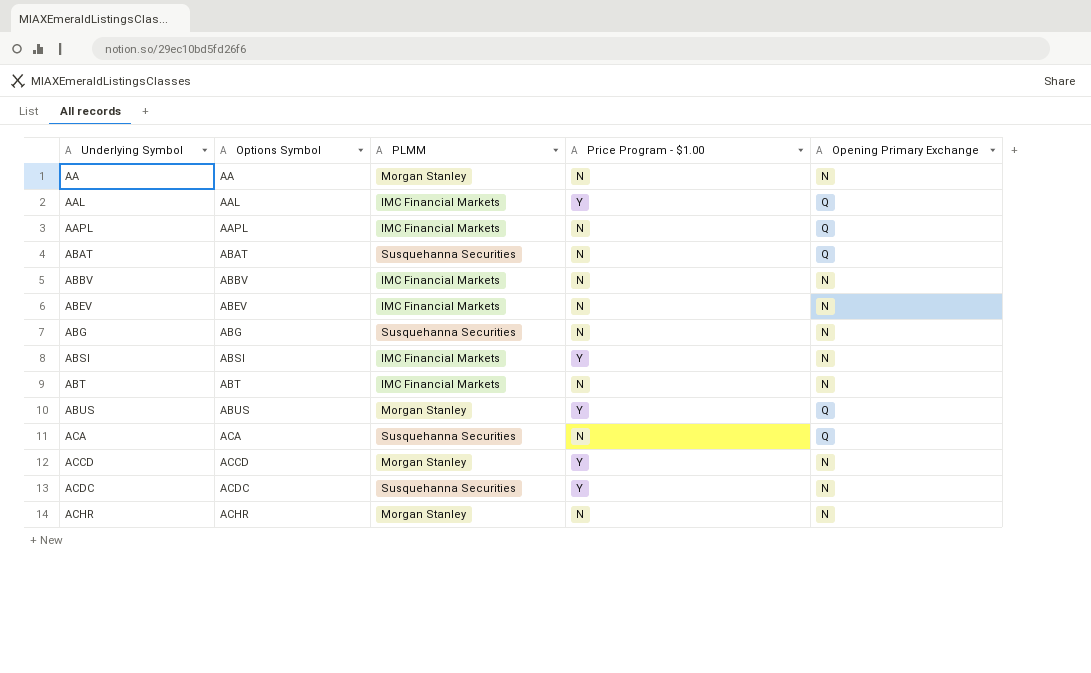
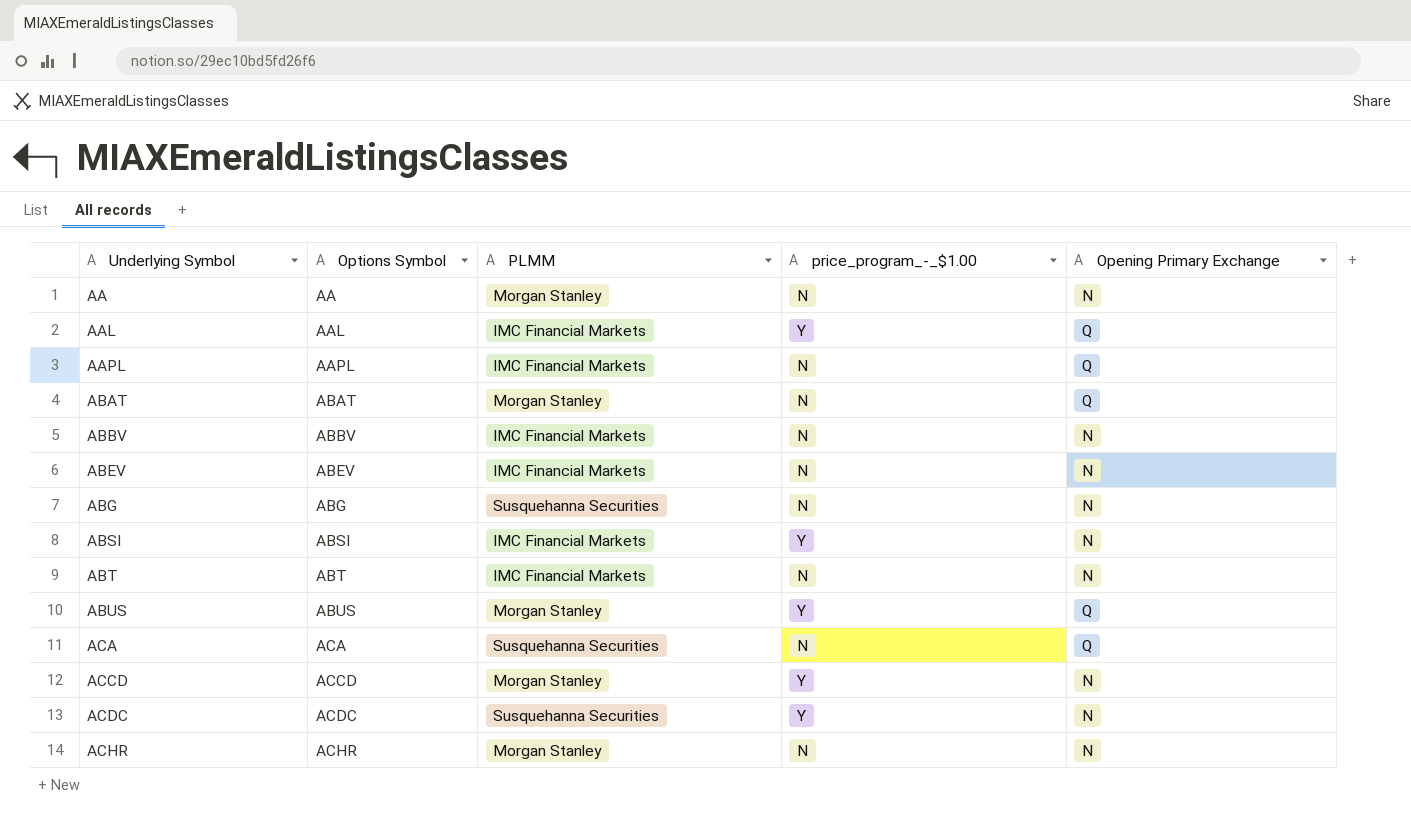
column name: Price Program - $1.00 -> price_program_-_$1.00
ABAT | PLMM: Susquehanna Securities -> Morgan Stanley

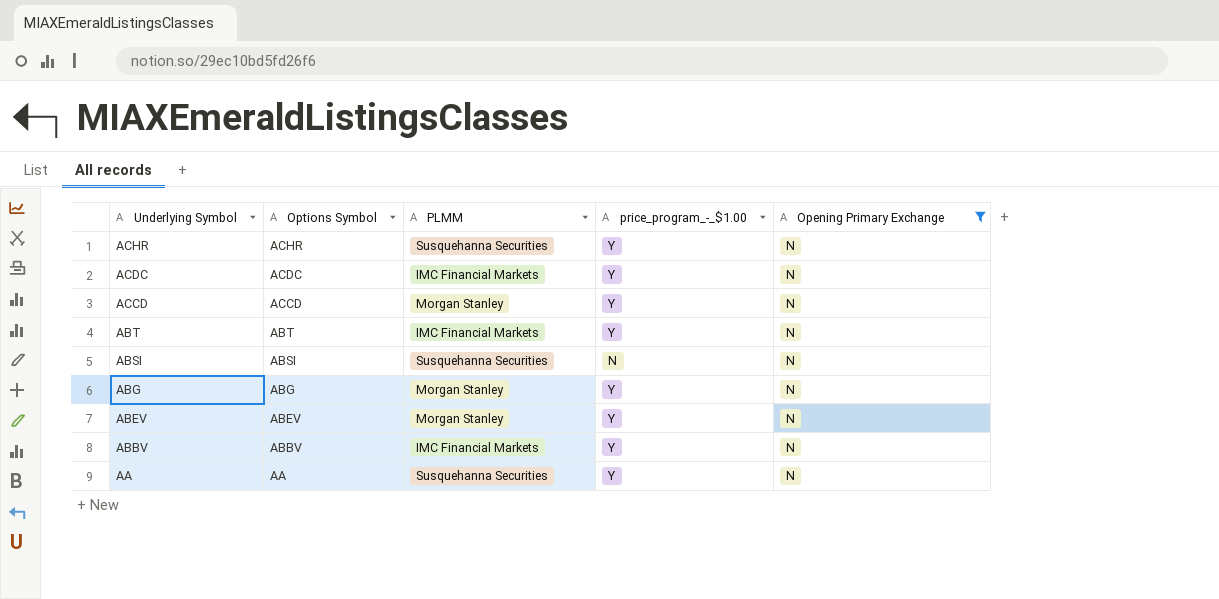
filter: none -> Opening Primary Exchange = N
row order: Underlying Symbol ascending -> Underlying Symbol descending
ACHR | PLMM: Morgan Stanley -> Susquehanna Securities
ACHR | price_program_-_$1.00: N -> Y
ACDC | PLMM: Susquehanna Securities -> IMC Financial Markets
ABT | price_program_-_$1.00: N -> Y
ABSI | PLMM: IMC Financial Markets -> Susquehanna Securities
ABSI | price_program_-_$1.00: Y -> N
ABG | PLMM: Susquehanna Securities -> Morgan Stanley
ABG | price_program_-_$1.00: N -> Y
ABEV | PLMM: IMC Financial Markets -> Morgan Stanley
ABEV | price_program_-_$1.00: N -> Y
ABBV | price_program_-_$1.00: N -> Y
AA | PLMM: Morgan Stanley -> Susquehanna Securities
AA | price_program_-_$1.00: N -> Y

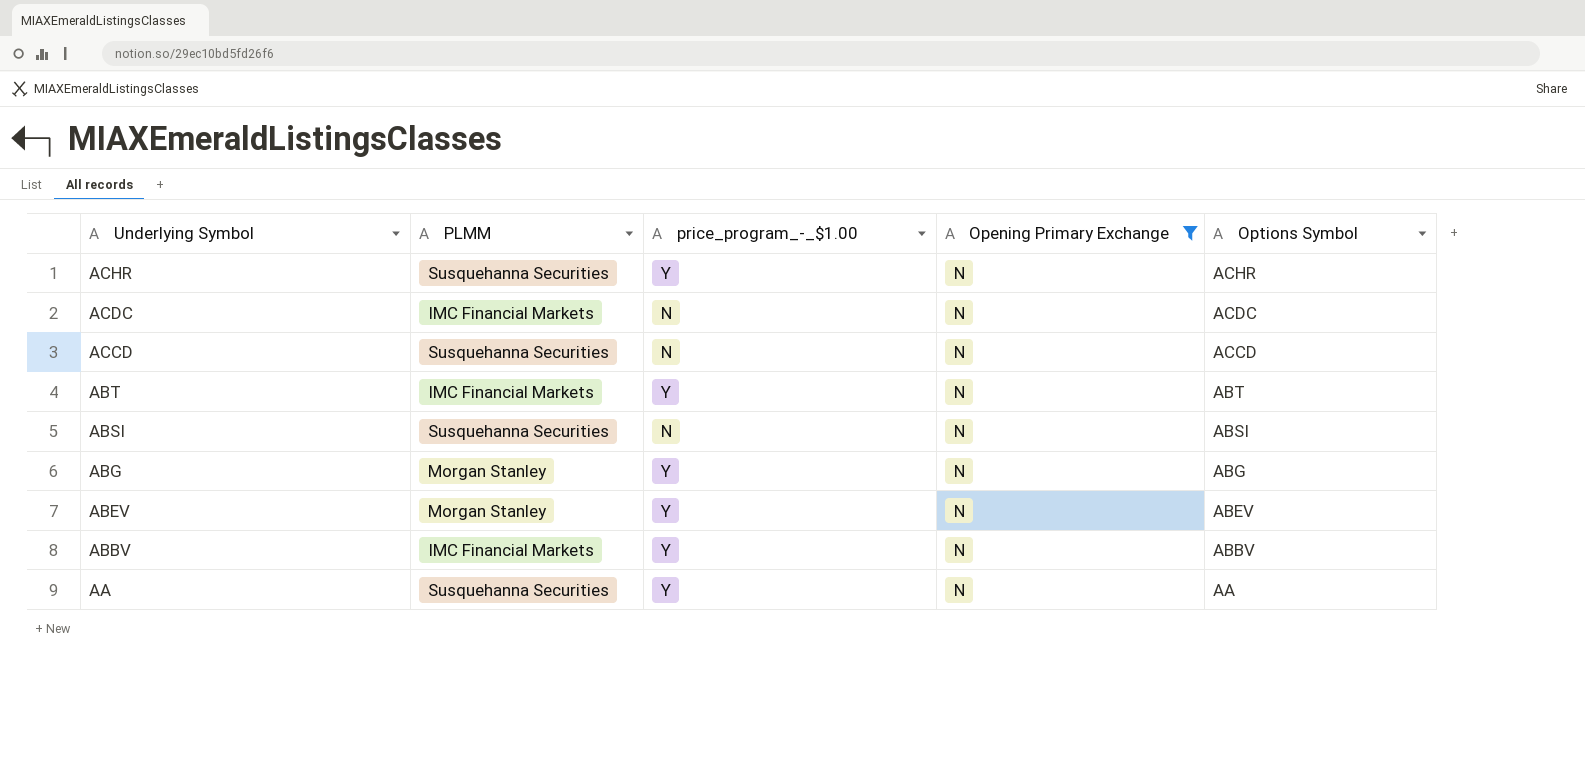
column Options Symbol | position: 2 -> 5
ACDC | price_program_-_$1.00: Y -> N
ACCD | PLMM: Morgan Stanley -> Susquehanna Securities
ACCD | price_program_-_$1.00: Y -> N

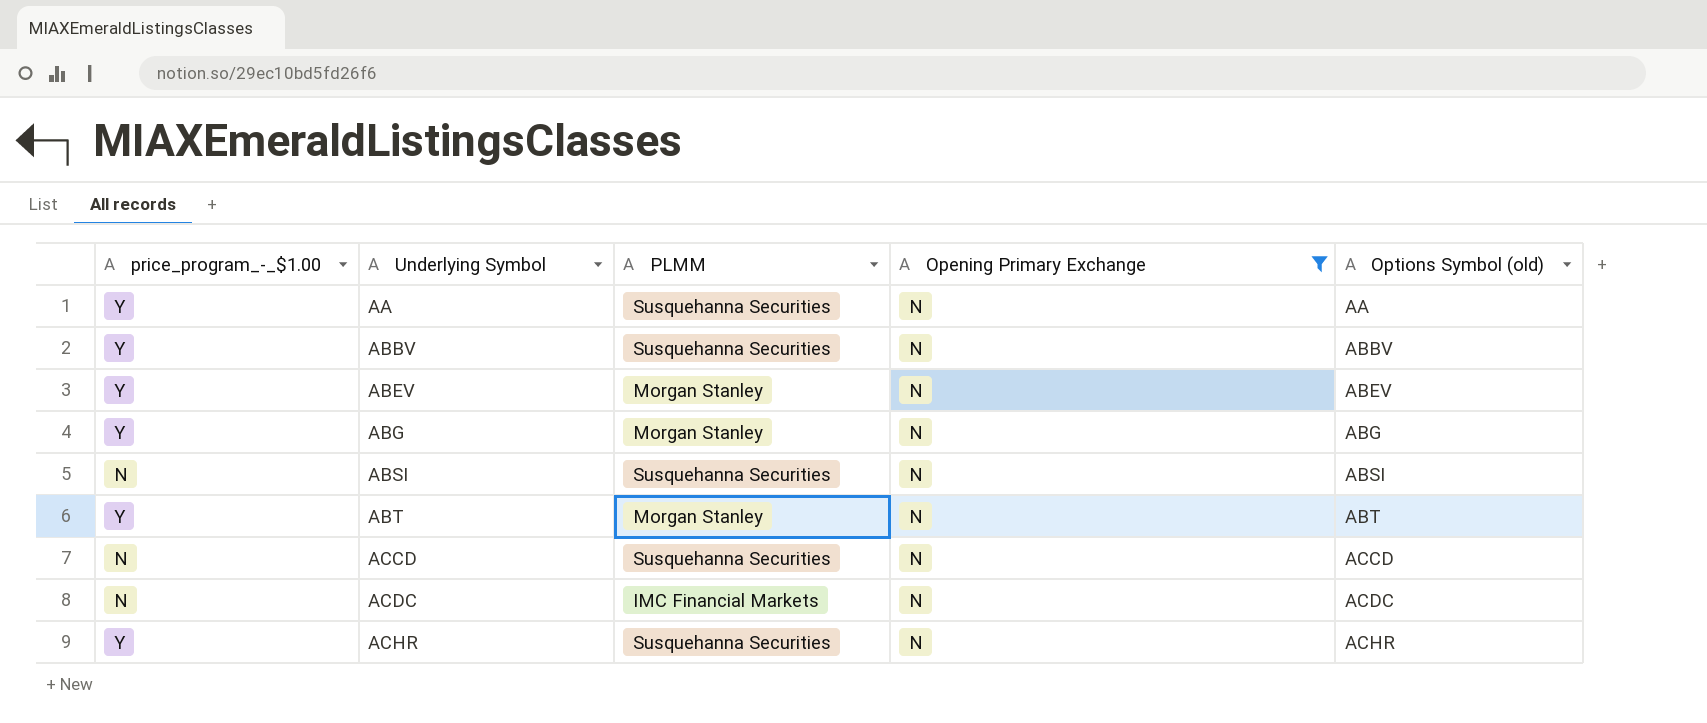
row order: Underlying Symbol descending -> Underlying Symbol ascending
column price_program_-_$1.00 | position: 3 -> 1
column name: Options Symbol -> Options Symbol (old)
ABBV | PLMM: IMC Financial Markets -> Susquehanna Securities
ABT | PLMM: IMC Financial Markets -> Morgan Stanley

